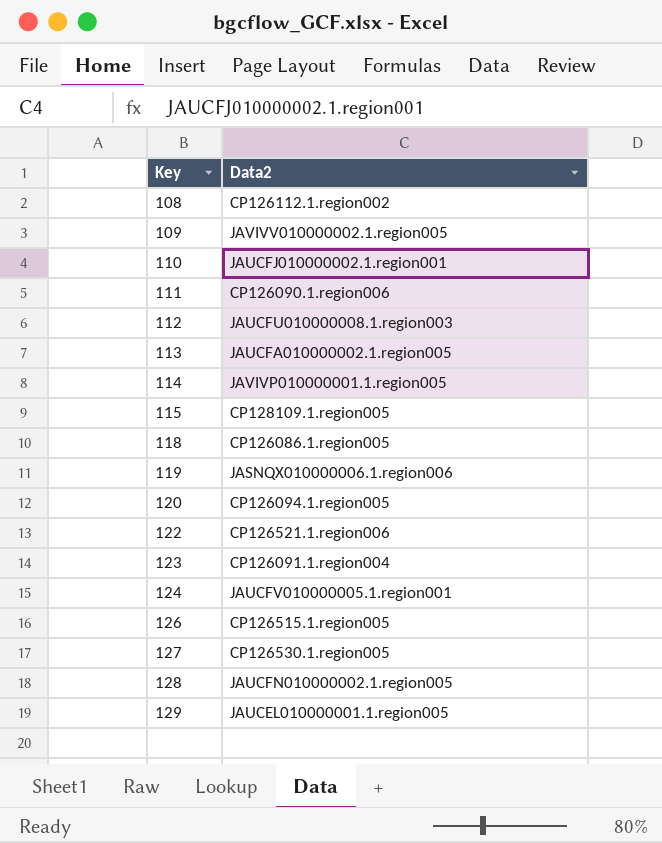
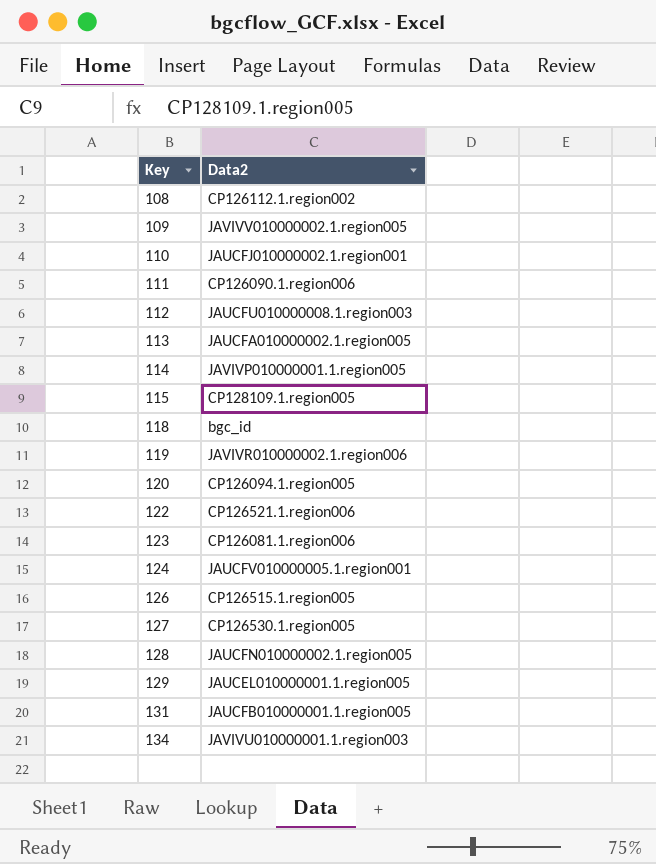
118 | Data2: CP126086.1.region005 -> bgc_id
119 | Data2: JASNQX010000006.1.region006 -> JAVIVR010000002.1.region006
123 | Data2: CP126091.1.region004 -> CP126081.1.region006
row 131: none -> JAUCFB010000001.1.region005
row 134: none -> JAVIVU010000001.1.region003

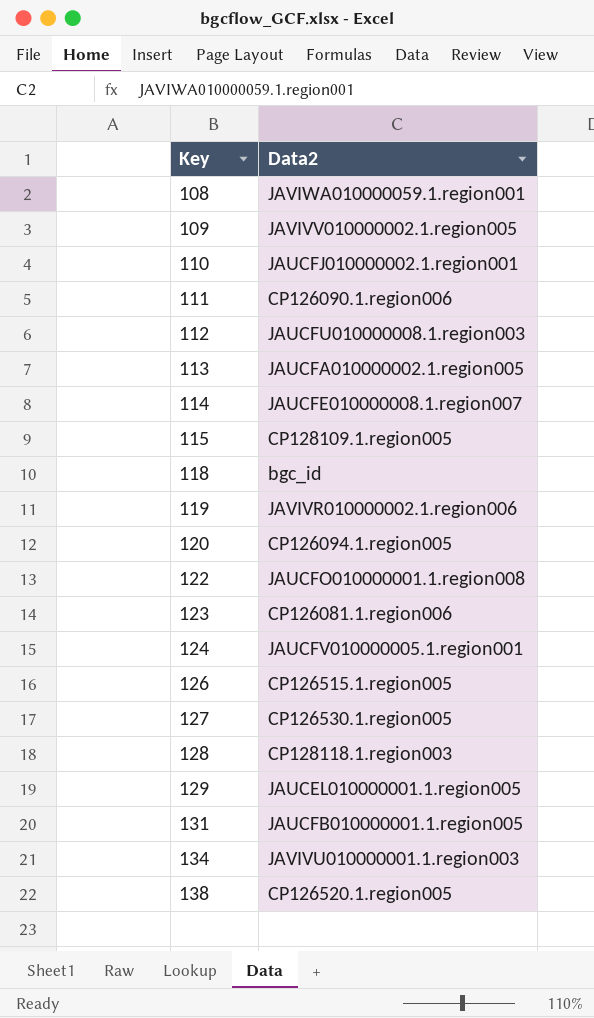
108 | Data2: CP126112.1.region002 -> JAVIWA010000059.1.region001
114 | Data2: JAVIVP010000001.1.region005 -> JAUCFE010000008.1.region007
122 | Data2: CP126521.1.region006 -> JAUCFO010000001.1.region008
128 | Data2: JAUCFN010000002.1.region005 -> CP128118.1.region003
row 138: none -> CP126520.1.region005

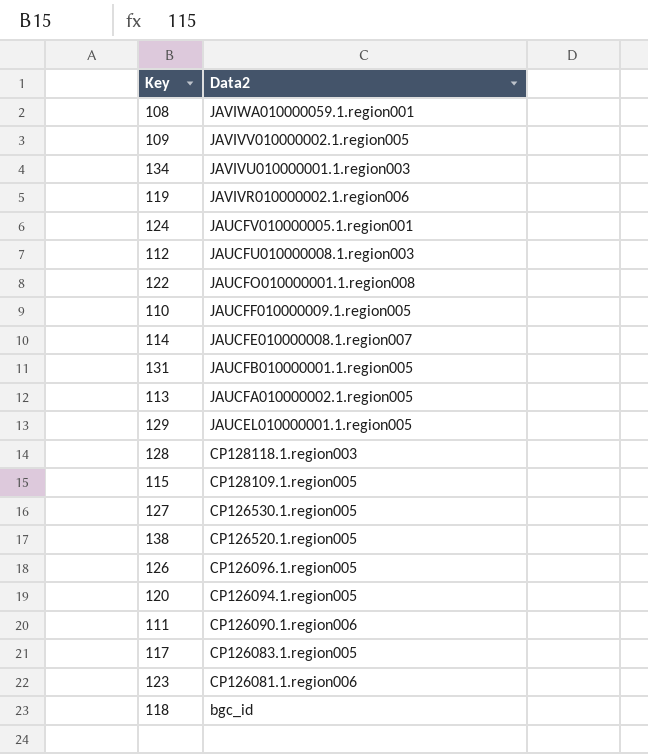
row order: Key ascending -> Data2 descending
110 | Data2: JAUCFJ010000002.1.region001 -> JAUCFF010000009.1.region005
126 | Data2: CP126515.1.region005 -> CP126096.1.region005
row 117: none -> CP126083.1.region005

